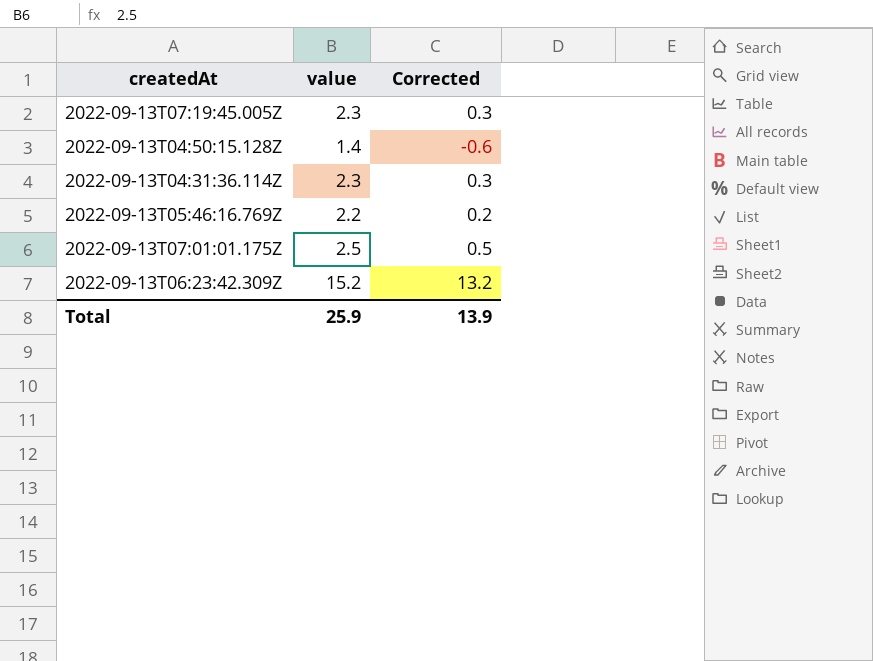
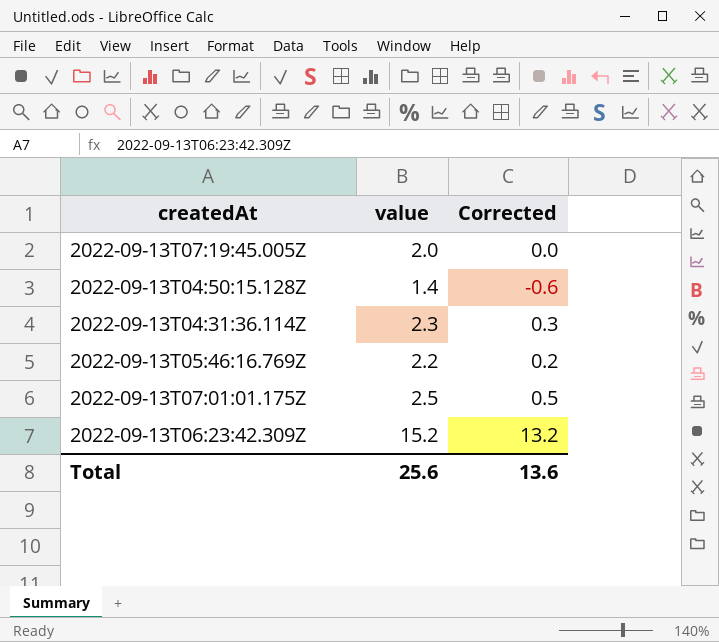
2022-09-13T07:19:45.005Z | value: 2.3 -> 2.0
2022-09-13T07:19:45.005Z | Corrected: 0.3 -> 0.0
Total | value: 25.9 -> 25.6
Total | Corrected: 13.9 -> 13.6

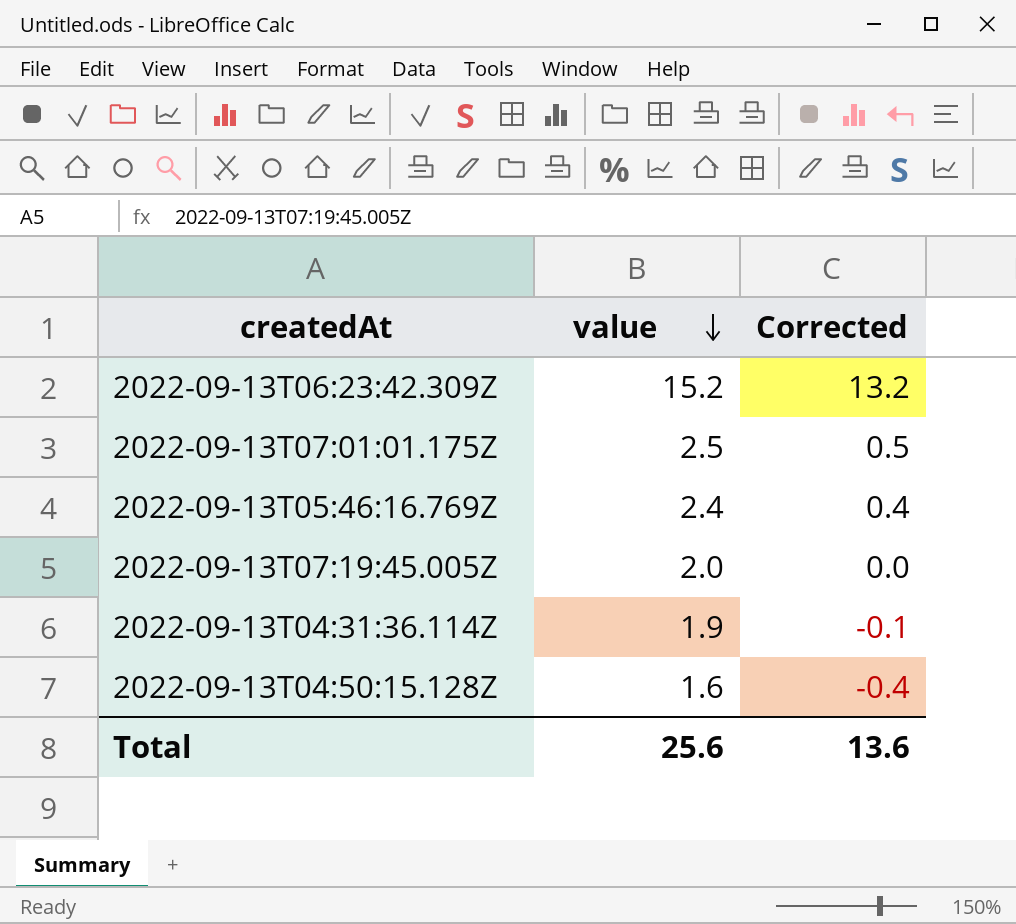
row order: none -> value descending
2022-09-13T05:46:16.769Z | value: 2.2 -> 2.4
2022-09-13T05:46:16.769Z | Corrected: 0.2 -> 0.4
2022-09-13T04:31:36.114Z | value: 2.3 -> 1.9
2022-09-13T04:31:36.114Z | Corrected: 0.3 -> -0.1
2022-09-13T04:50:15.128Z | value: 1.4 -> 1.6
2022-09-13T04:50:15.128Z | Corrected: -0.6 -> -0.4

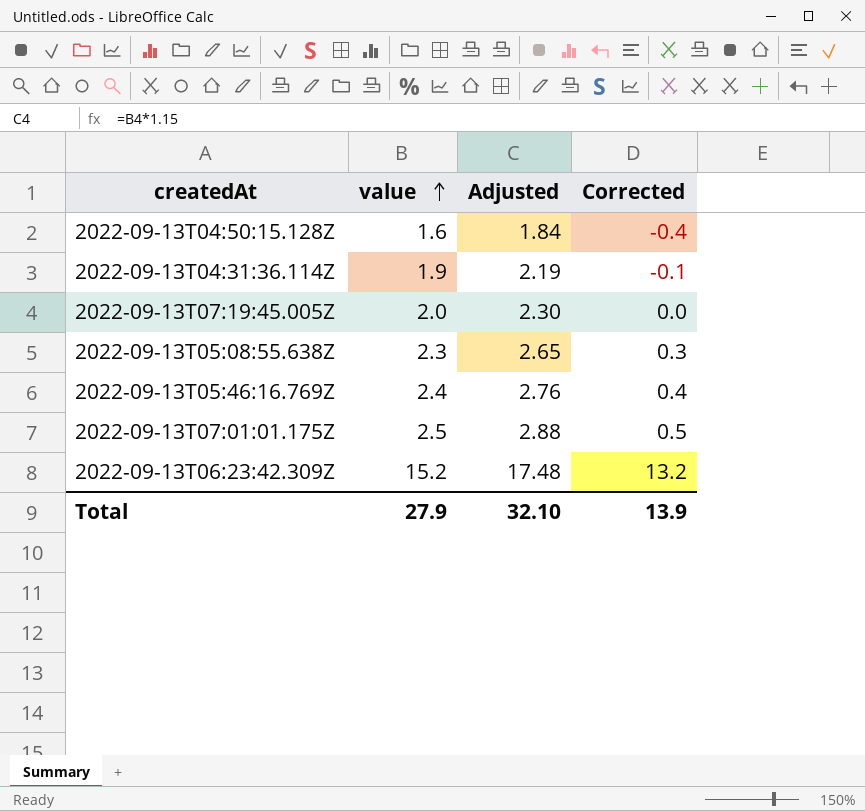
row order: value descending -> value ascending
column Adjusted | formula: none -> [value] * 1.15
row 2022-09-13T05:08:55.638Z: none -> 2.3 | 2.65 | 0.3
Total | value: 25.6 -> 27.9
Total | Corrected: 13.6 -> 13.9

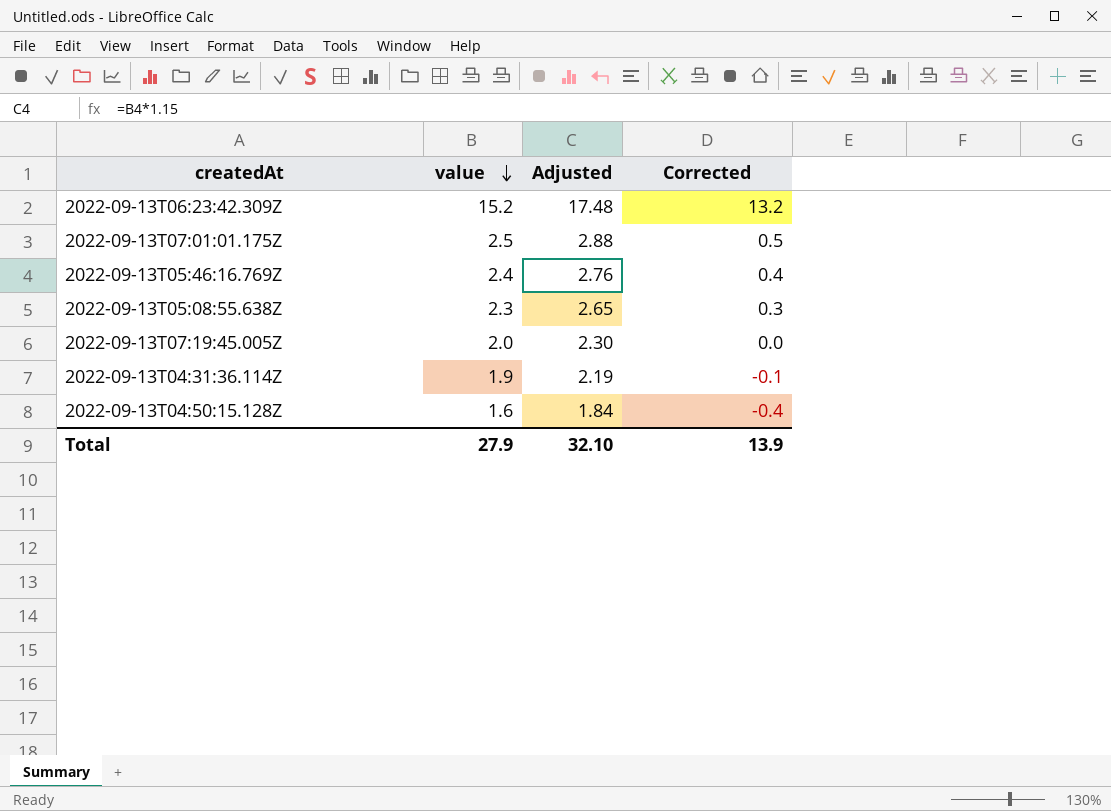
row order: value ascending -> value descending

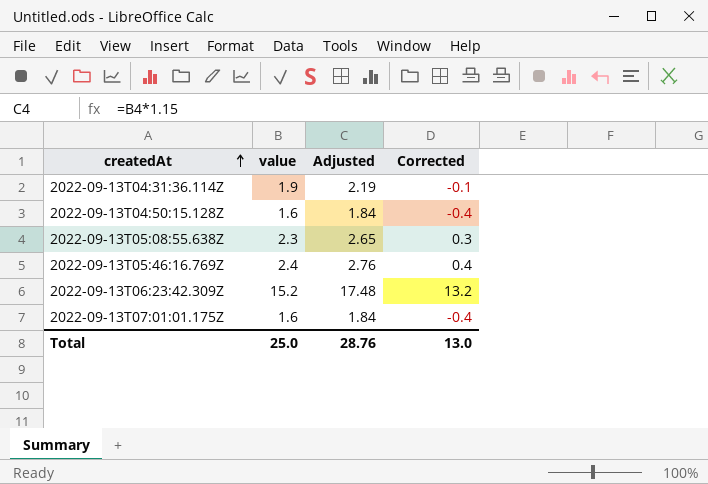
row order: value descending -> createdAt ascending
row 2022-09-13T07:19:45.005Z: 2.0 | 2.30 | 0.0 -> none
2022-09-13T07:01:01.175Z | value: 2.5 -> 1.6
2022-09-13T07:01:01.175Z | Adjusted: 2.88 -> 1.84
2022-09-13T07:01:01.175Z | Corrected: 0.5 -> -0.4
Total | value: 27.9 -> 25.0
Total | Adjusted: 32.10 -> 28.76
Total | Corrected: 13.9 -> 13.0

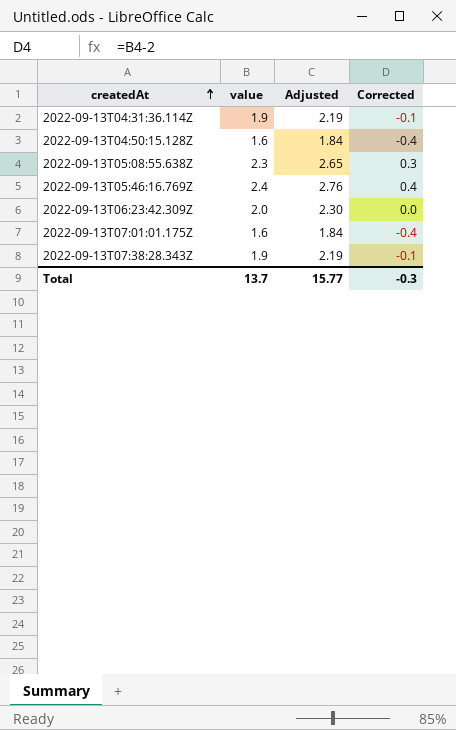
2022-09-13T06:23:42.309Z | value: 15.2 -> 2.0
2022-09-13T06:23:42.309Z | Adjusted: 17.48 -> 2.30
2022-09-13T06:23:42.309Z | Corrected: 13.2 -> 0.0
row 2022-09-13T07:38:28.343Z: none -> 1.9 | 2.19 | -0.1
Total | value: 25.0 -> 13.7
Total | Adjusted: 28.76 -> 15.77
Total | Corrected: 13.0 -> -0.3

